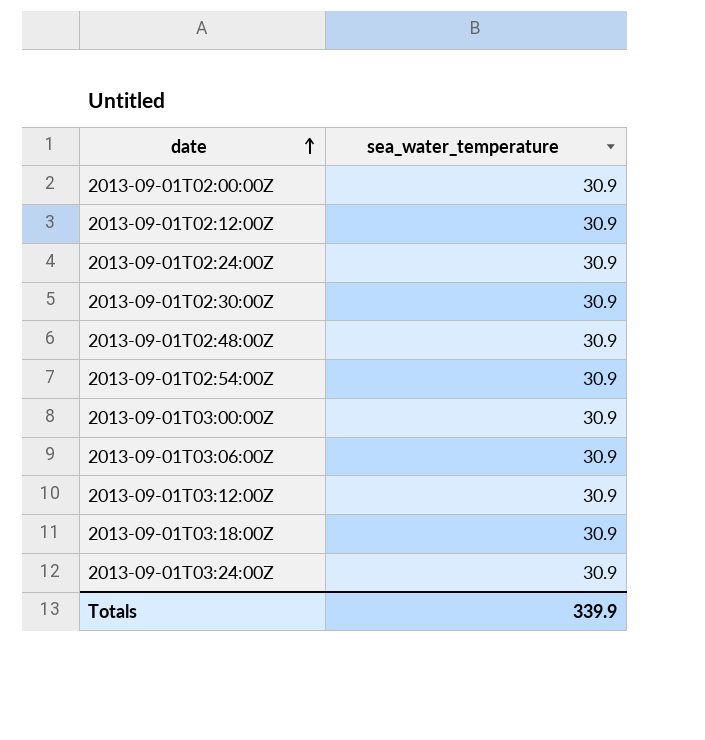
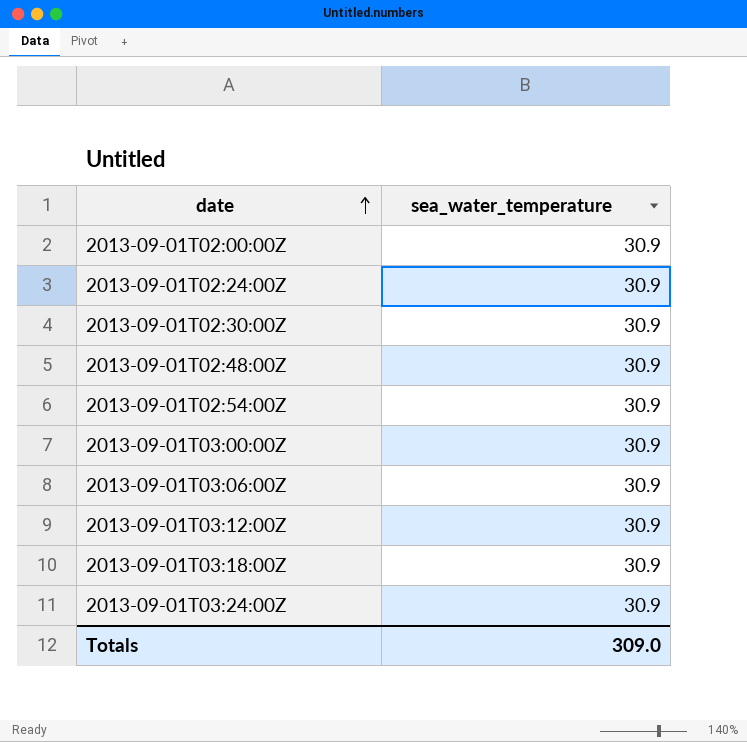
row 2013-09-01T02:12:00Z: 30.9 -> none
Totals | sea_water_temperature: 339.9 -> 309.0

